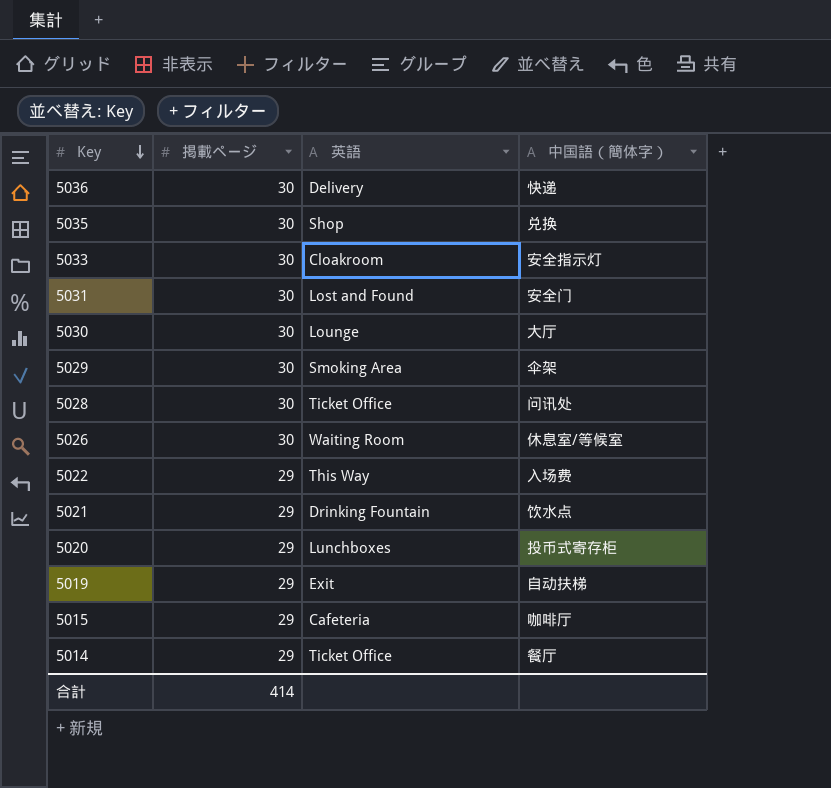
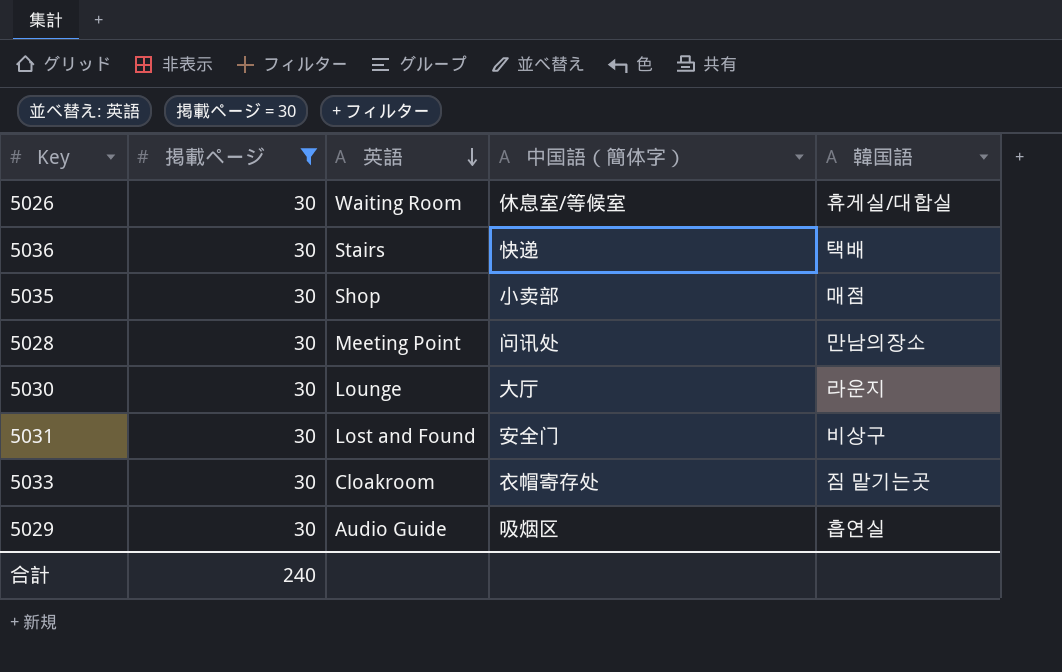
filter: none -> 掲載ページ = 30
row order: Key descending -> 英語 descending
column 韓国語 | position: none -> 5
5036 | 英語: Delivery -> Stairs
5035 | 中国語（簡体字）: 兑换 -> 小卖部
5028 | 英語: Ticket Office -> Meeting Point
5033 | 中国語（簡体字）: 安全指示灯 -> 衣帽寄存处
5029 | 英語: Smoking Area -> Audio Guide
5029 | 中国語（簡体字）: 伞架 -> 吸烟区
合計 | 掲載ページ: 414 -> 240

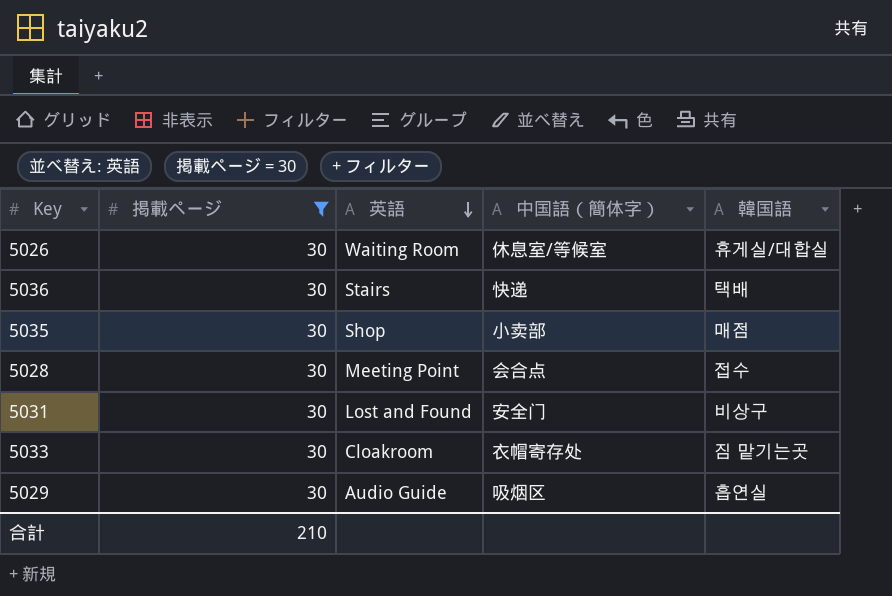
row 5030: 30 | Lounge | 大厅 | 라운지 -> none
5028 | 中国語（簡体字）: 问讯处 -> 会合点
5028 | 韓国語: 만남의장소 -> 접수
合計 | 掲載ページ: 240 -> 210

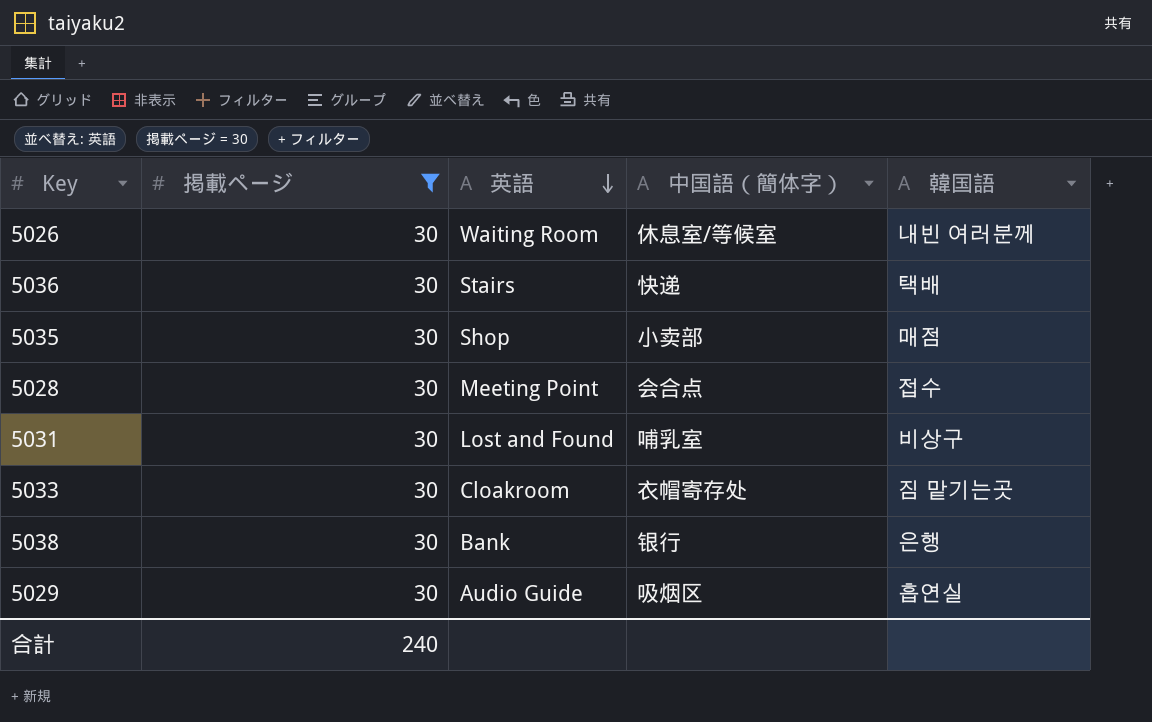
5026 | 韓国語: 휴게실/대합실 -> 내빈 여러분께
5031 | 中国語（簡体字）: 安全门 -> 哺乳室
row 5038: none -> 30 | Bank | 银行 | 은행
合計 | 掲載ページ: 210 -> 240

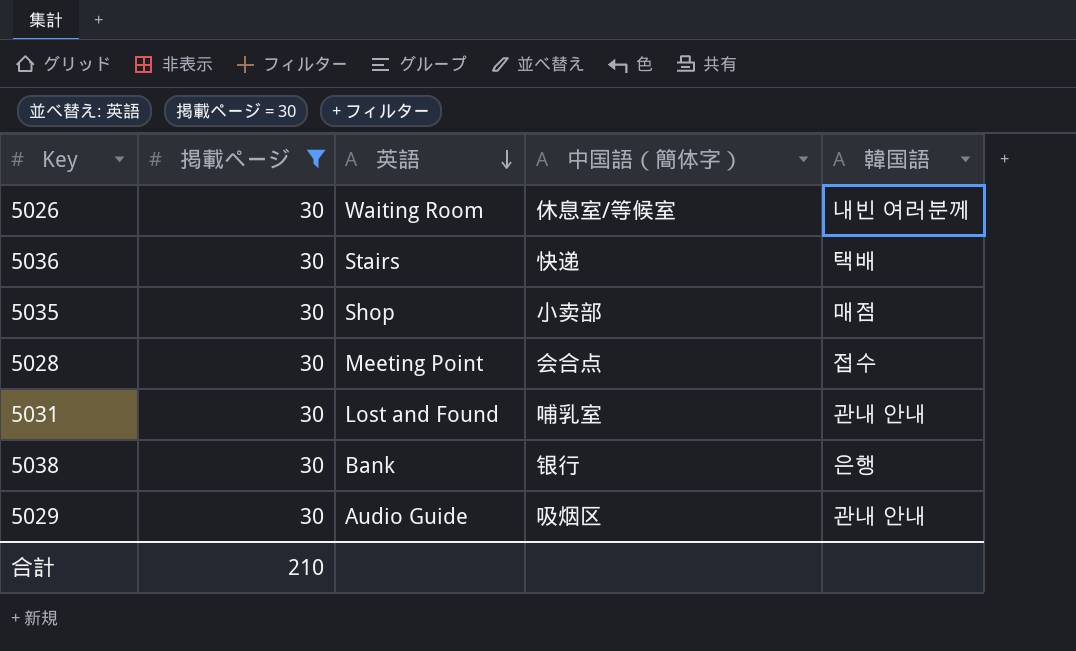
row 5033: 30 | Cloakroom | 衣帽寄存处 | 짐 맡기는곳 -> none
5031 | 韓国語: 비상구 -> 관내 안내
5029 | 韓国語: 흡연실 -> 관내 안내
合計 | 掲載ページ: 240 -> 210

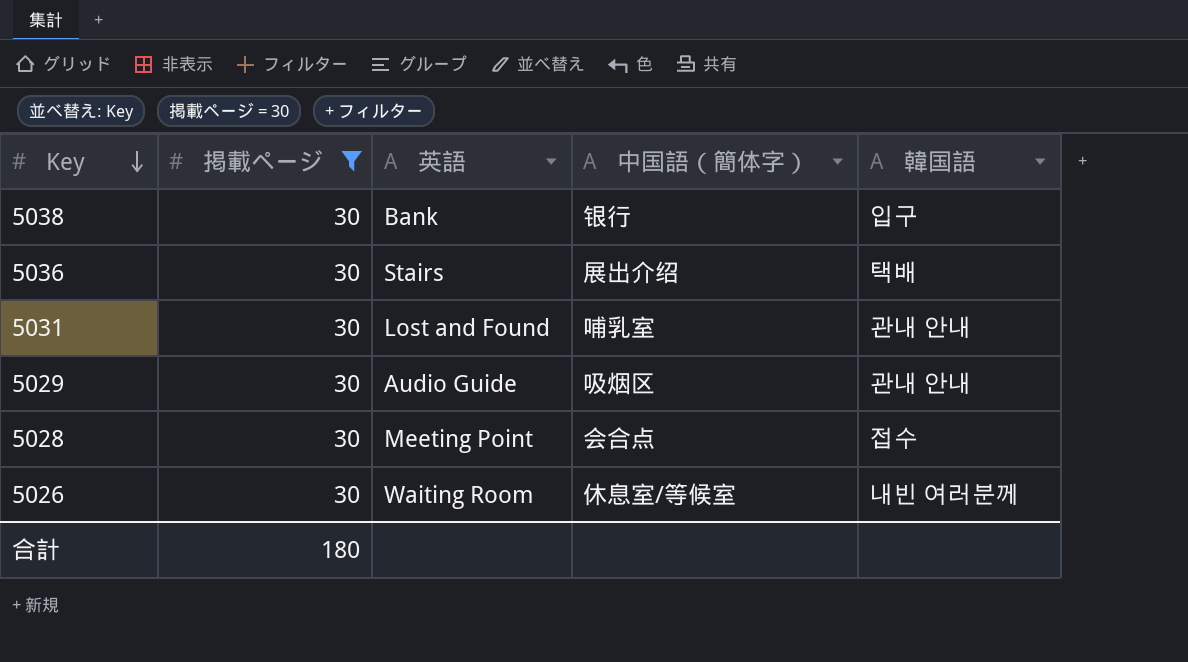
row order: 英語 descending -> Key descending
row 5035: 30 | Shop | 小卖部 | 매점 -> none
5038 | 韓国語: 은행 -> 입구
5036 | 中国語（簡体字）: 快递 -> 展出介绍
合計 | 掲載ページ: 210 -> 180

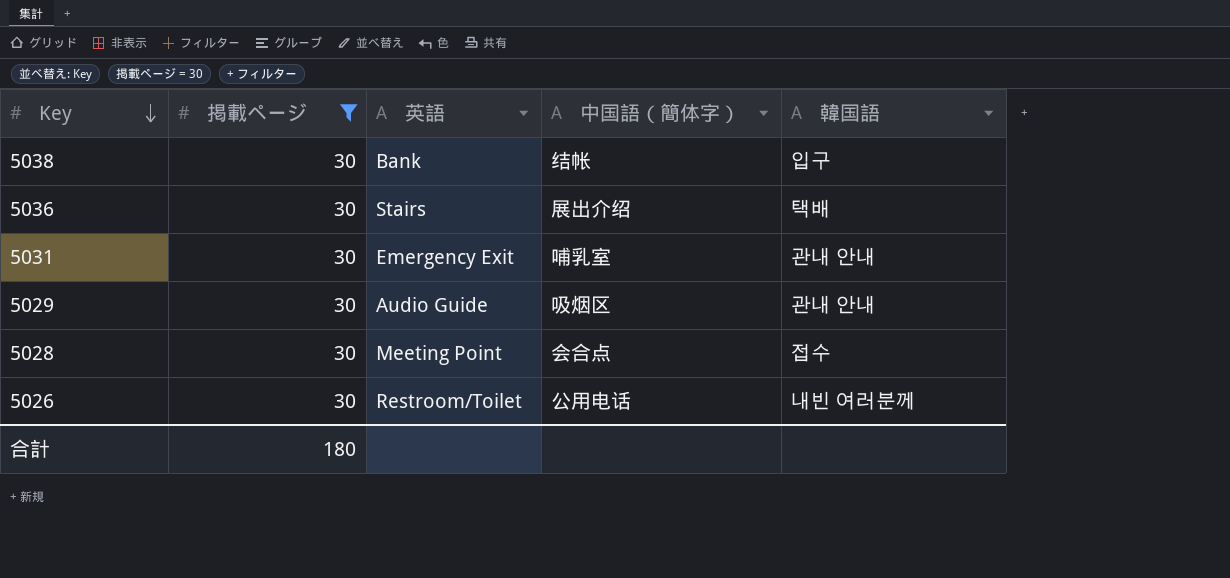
5038 | 中国語（簡体字）: 银行 -> 结帐
5031 | 英語: Lost and Found -> Emergency Exit
5026 | 英語: Waiting Room -> Restroom/Toilet
5026 | 中国語（簡体字）: 休息室/等候室 -> 公用电话

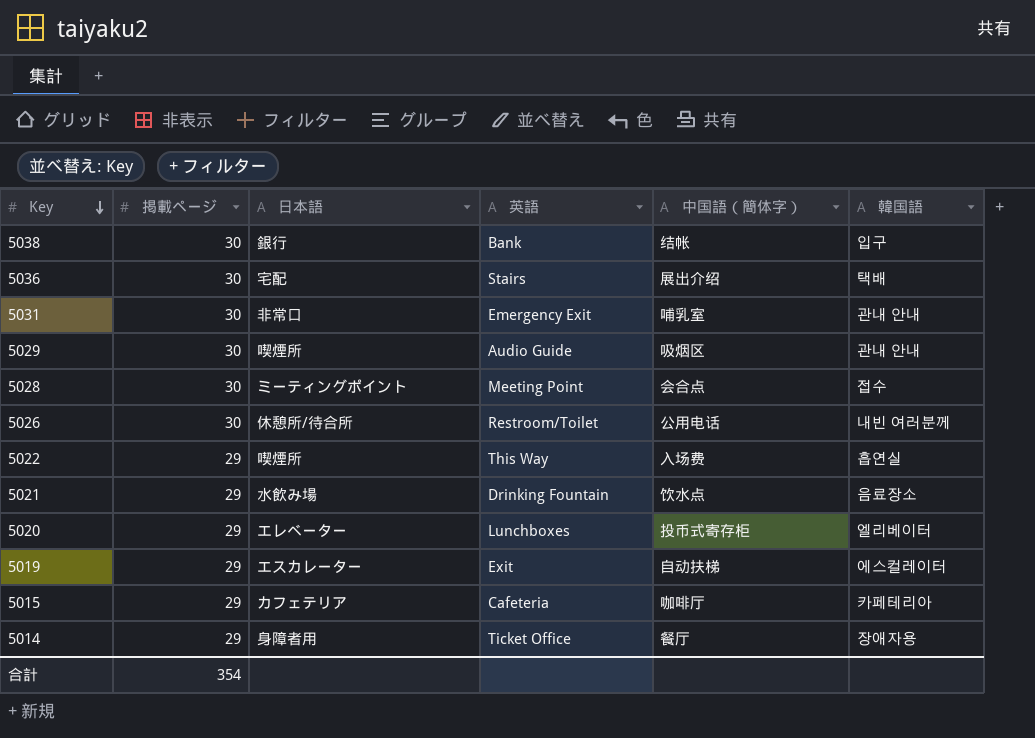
filter: 掲載ページ = 30 -> none
column 日本語 | position: none -> 3
合計 | 掲載ページ: 180 -> 354

